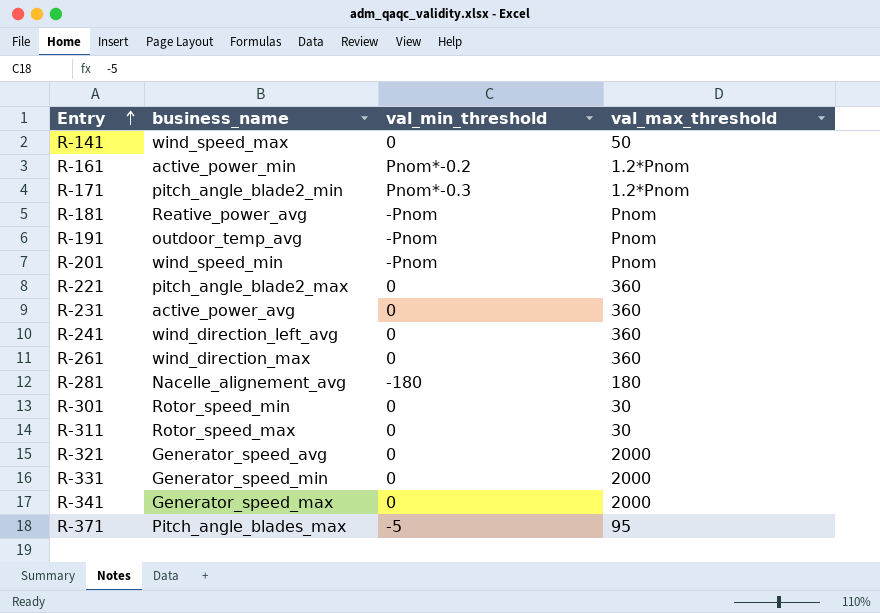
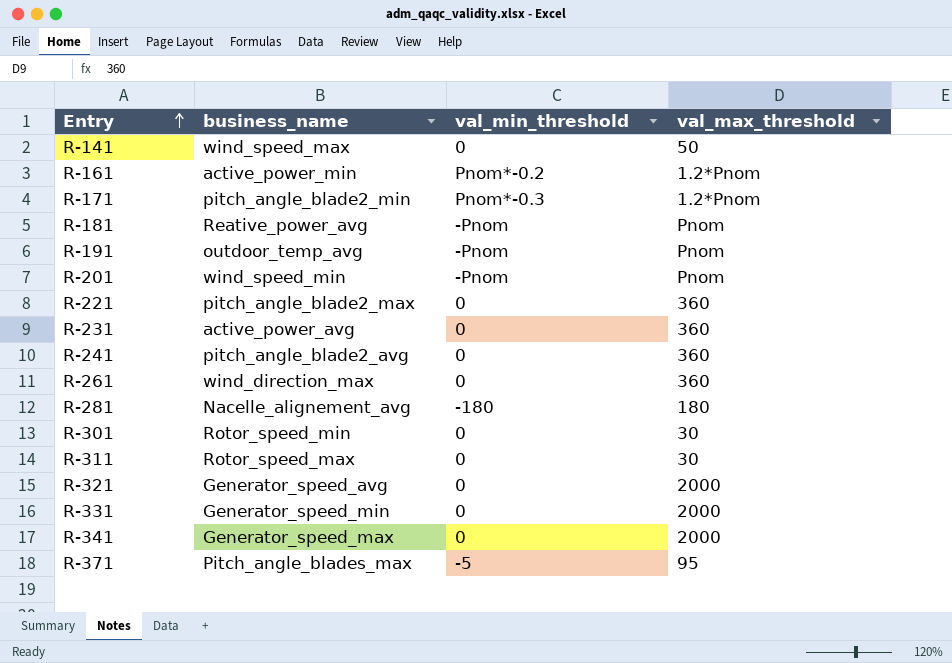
R-241 | business_name: wind_direction_left_avg -> pitch_angle_blade2_avg

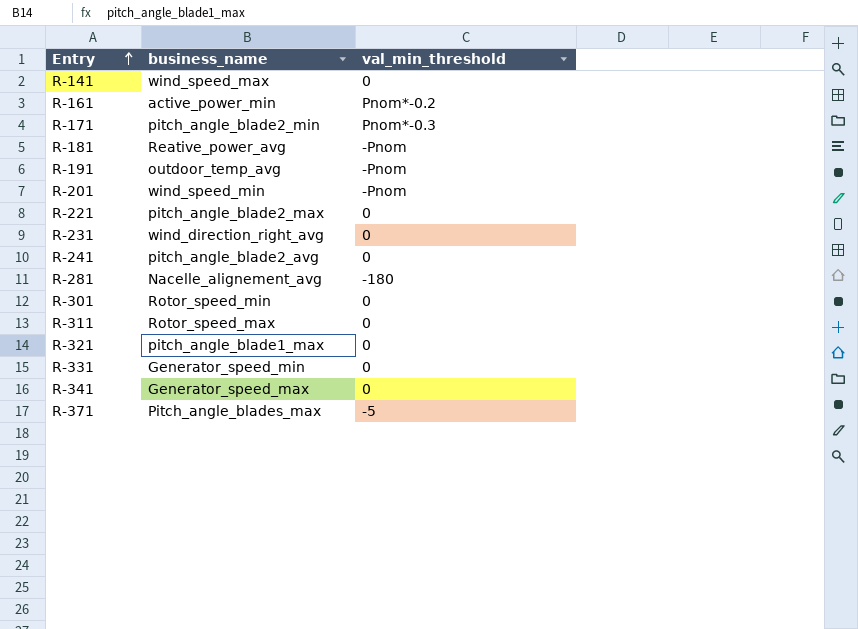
column val_max_threshold | position: 4 -> none
row R-261: wind_direction_max | 0 | 360 -> none
R-231 | business_name: active_power_avg -> wind_direction_right_avg
R-321 | business_name: Generator_speed_avg -> pitch_angle_blade1_max

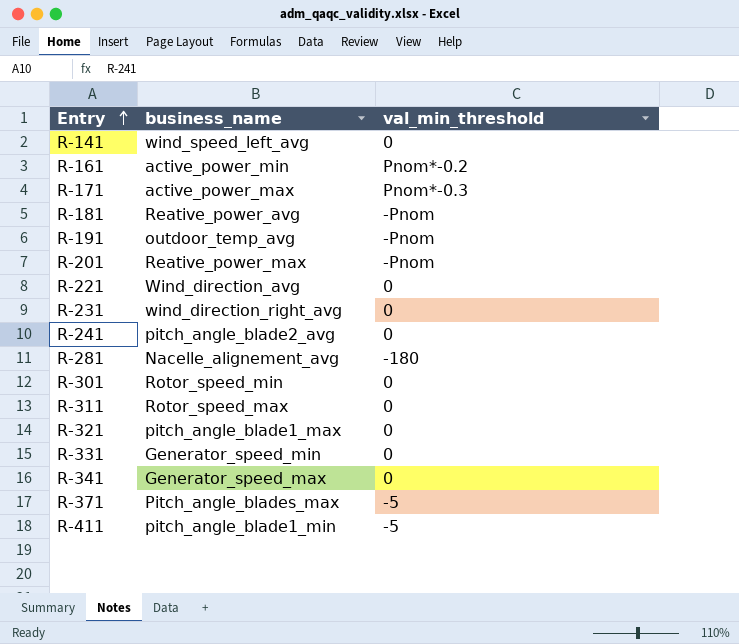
R-141 | business_name: wind_speed_max -> wind_speed_left_avg
R-171 | business_name: pitch_angle_blade2_min -> active_power_max
R-201 | business_name: wind_speed_min -> Reative_power_max
R-221 | business_name: pitch_angle_blade2_max -> Wind_direction_avg
row R-411: none -> pitch_angle_blade1_min | -5

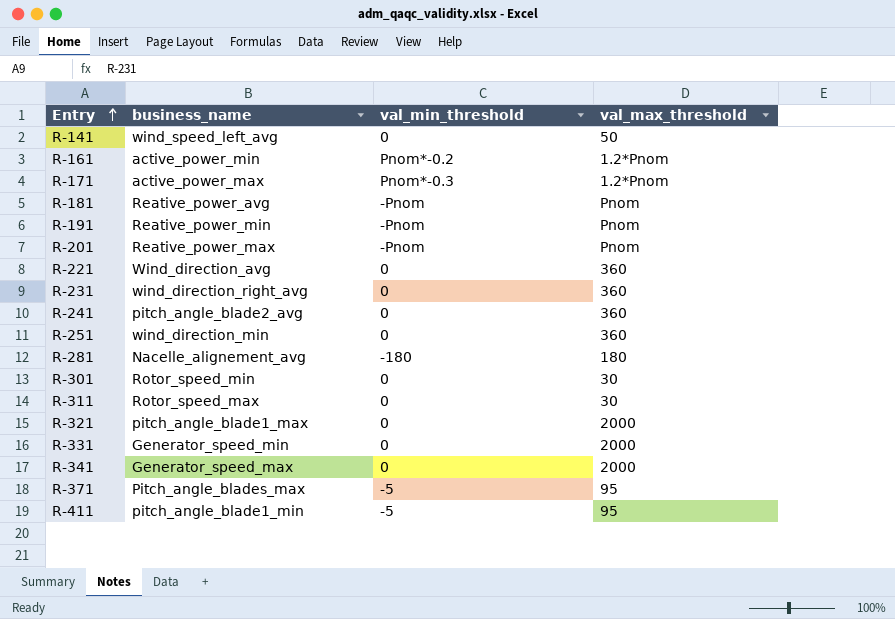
column val_max_threshold | position: none -> 4
R-191 | business_name: outdoor_temp_avg -> Reative_power_min
row R-251: none -> wind_direction_min | 0 | 360

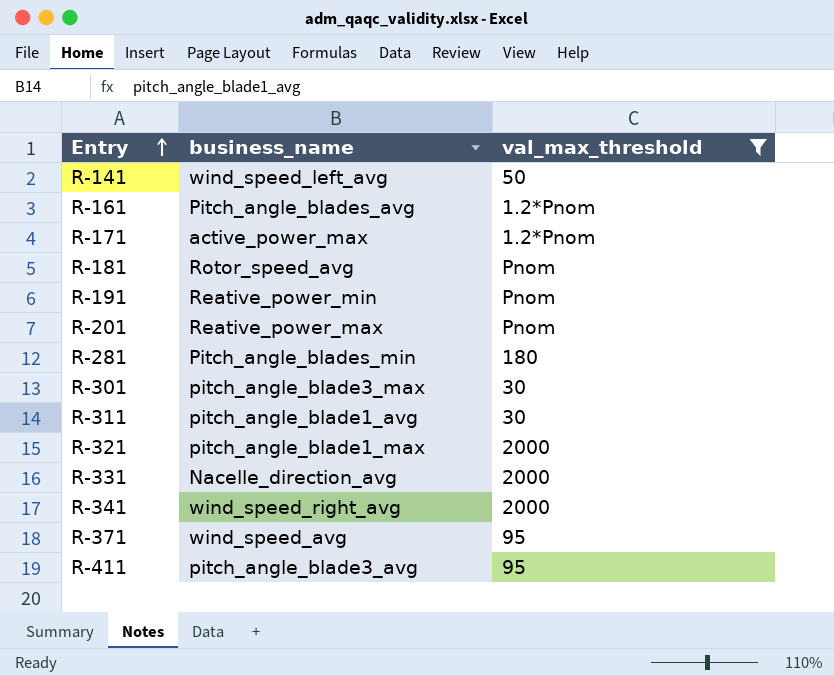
filter: none -> val_max_threshold != 360
column val_min_threshold | position: 3 -> none
R-161 | business_name: active_power_min -> Pitch_angle_blades_avg
R-181 | business_name: Reative_power_avg -> Rotor_speed_avg
R-281 | business_name: Nacelle_alignement_avg -> Pitch_angle_blades_min
R-301 | business_name: Rotor_speed_min -> pitch_angle_blade3_max
R-311 | business_name: Rotor_speed_max -> pitch_angle_blade1_avg
R-331 | business_name: Generator_speed_min -> Nacelle_direction_avg
R-341 | business_name: Generator_speed_max -> wind_speed_right_avg
R-371 | business_name: Pitch_angle_blades_max -> wind_speed_avg
R-411 | business_name: pitch_angle_blade1_min -> pitch_angle_blade3_avg

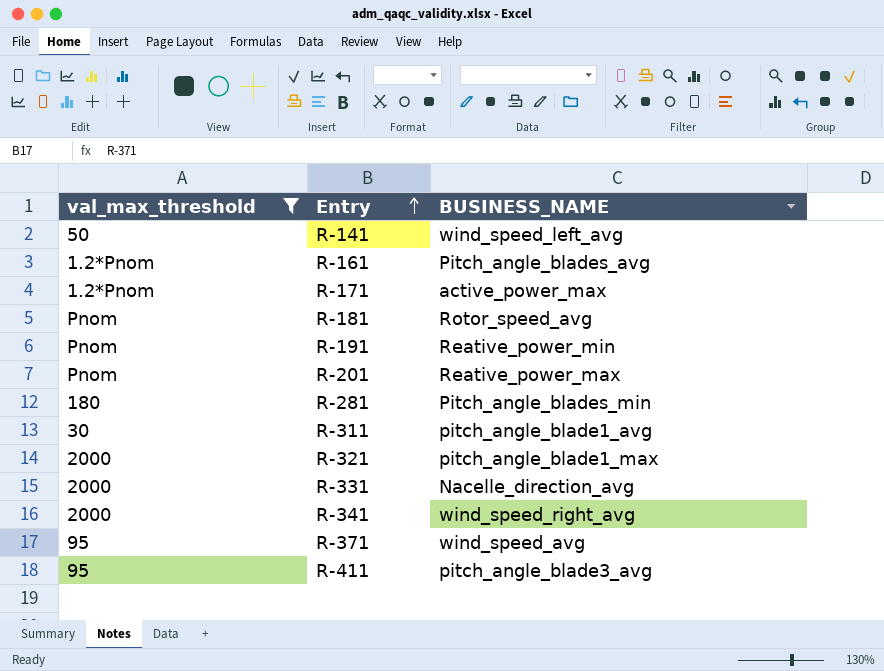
column val_max_threshold | position: 3 -> 1
column name: business_name -> BUSINESS_NAME
row R-301: pitch_angle_blade3_max | 30 -> none

